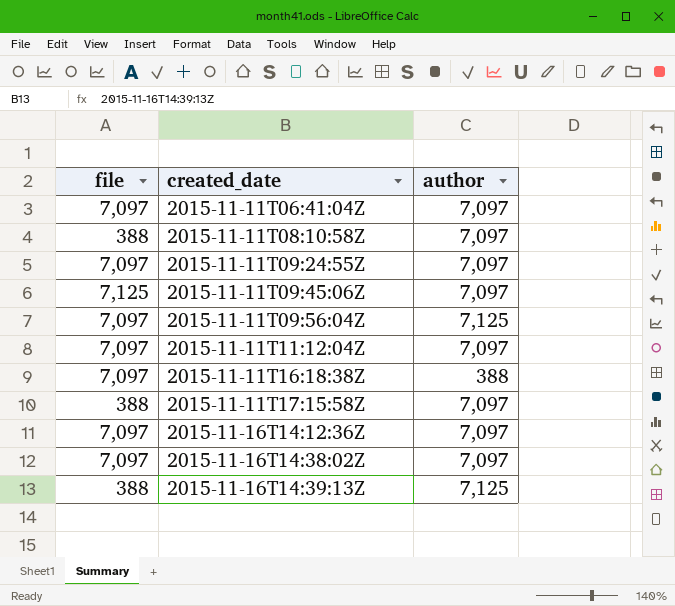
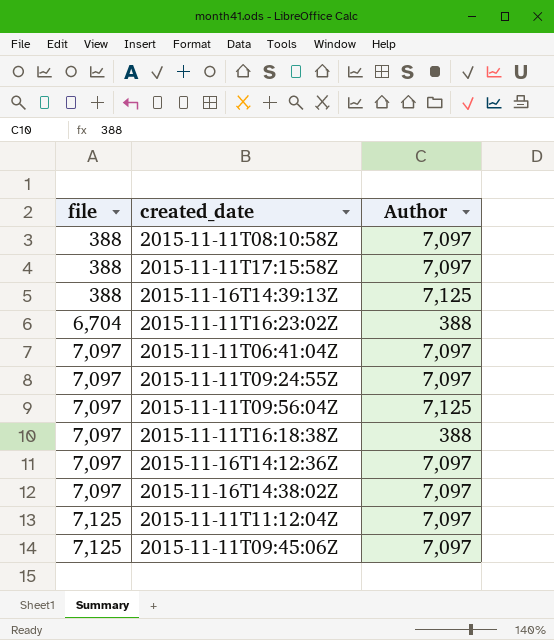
row order: created_date ascending -> file ascending
column name: author -> Author
row 2015-11-11T16:23:02Z: none -> 6,704 | 388
2015-11-11T11:12:04Z | file: 7,097 -> 7,125

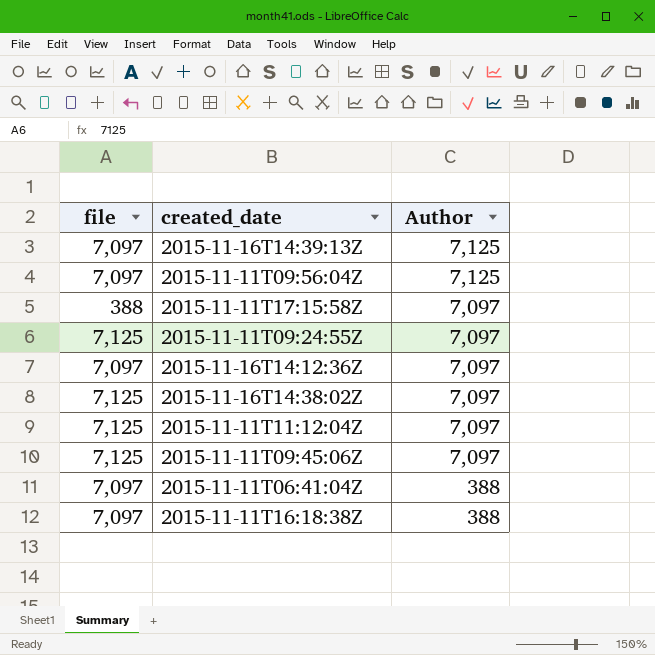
row order: file ascending -> Author descending
row 2015-11-11T08:10:58Z: 388 | 7,097 -> none
row 2015-11-11T16:23:02Z: 6,704 | 388 -> none
2015-11-16T14:39:13Z | file: 388 -> 7,097
2015-11-11T09:24:55Z | file: 7,097 -> 7,125
2015-11-16T14:38:02Z | file: 7,097 -> 7,125
2015-11-11T06:41:04Z | Author: 7,097 -> 388

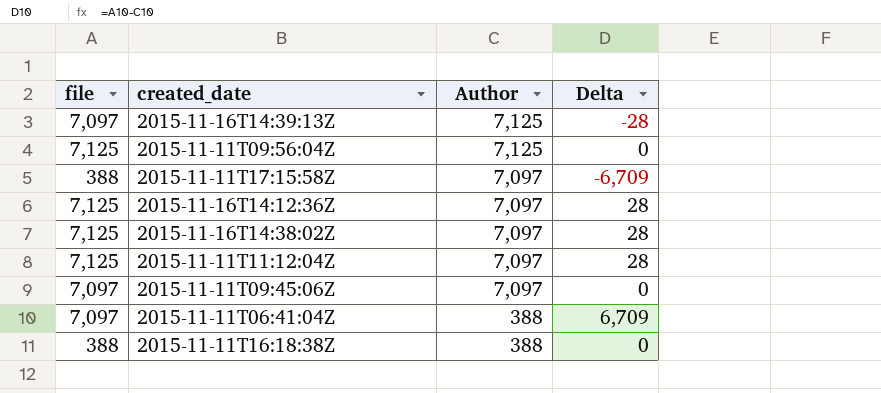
column Delta | formula: none -> [file] - [Author]
row 2015-11-11T09:24:55Z: 7,125 | 7,097 -> none
2015-11-11T09:56:04Z | file: 7,097 -> 7,125
2015-11-16T14:12:36Z | file: 7,097 -> 7,125
2015-11-11T09:45:06Z | file: 7,125 -> 7,097
2015-11-11T16:18:38Z | file: 7,097 -> 388

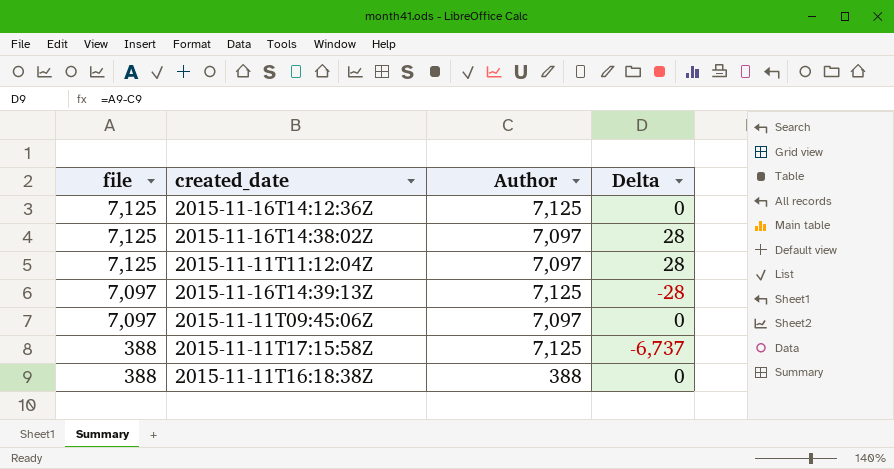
row order: Author descending -> file descending
row 2015-11-11T09:56:04Z: 7,125 | 7,125 | 0 -> none
row 2015-11-11T06:41:04Z: 7,097 | 388 | 6,709 -> none
2015-11-16T14:12:36Z | Author: 7,097 -> 7,125
2015-11-16T14:12:36Z | Delta: 28 -> 0
2015-11-11T17:15:58Z | Author: 7,097 -> 7,125
2015-11-11T17:15:58Z | Delta: -6,709 -> -6,737

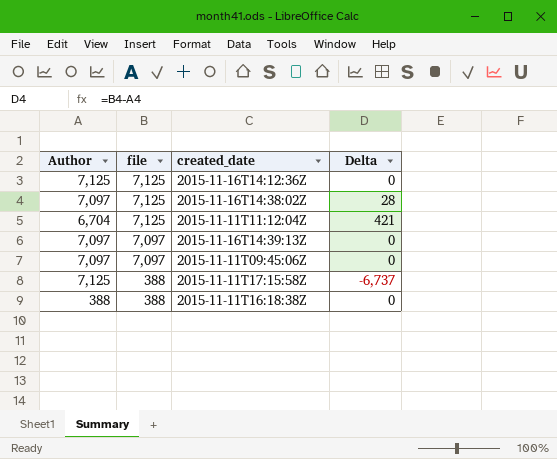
column Author | position: 3 -> 1
2015-11-11T11:12:04Z | Author: 7,097 -> 6,704
2015-11-11T11:12:04Z | Delta: 28 -> 421
2015-11-16T14:39:13Z | Author: 7,125 -> 7,097
2015-11-16T14:39:13Z | Delta: -28 -> 0

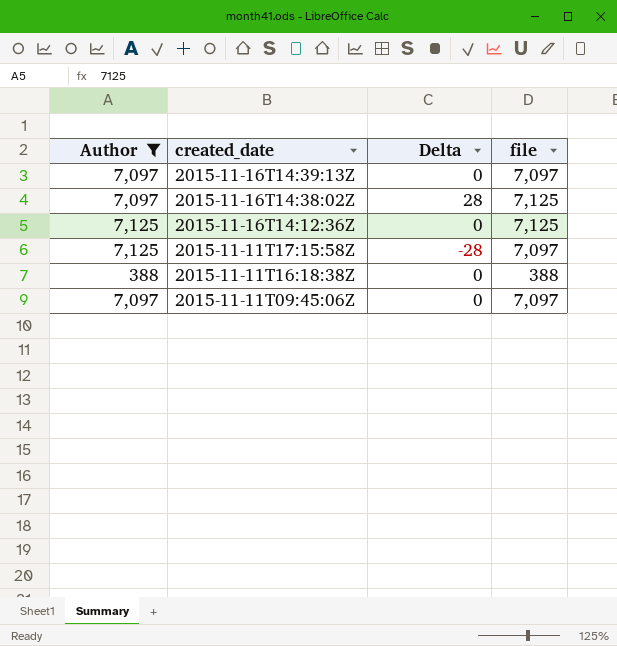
filter: none -> Author != 6,704
row order: file descending -> created_date descending
column file | position: 2 -> 4
2015-11-11T17:15:58Z | Delta: -6,737 -> -28
2015-11-11T17:15:58Z | file: 388 -> 7,097

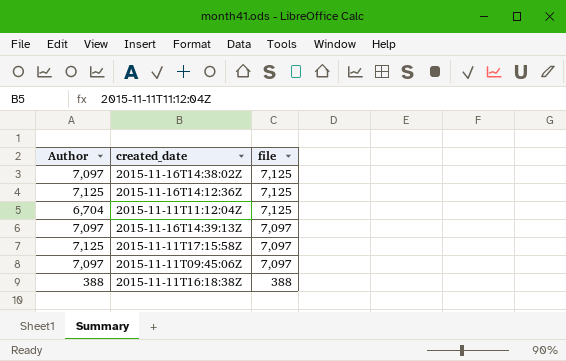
filter: Author != 6,704 -> none
row order: created_date descending -> file descending
column Delta | formula: [file] - [Author] -> none

